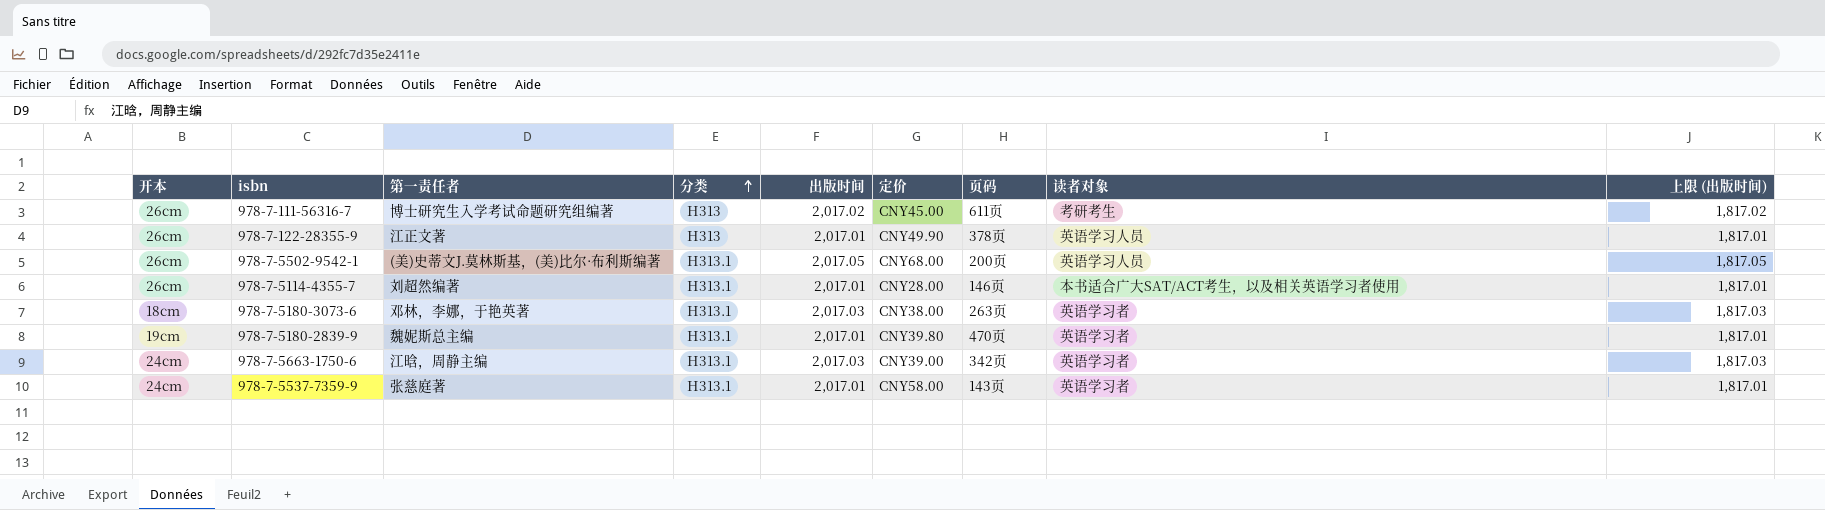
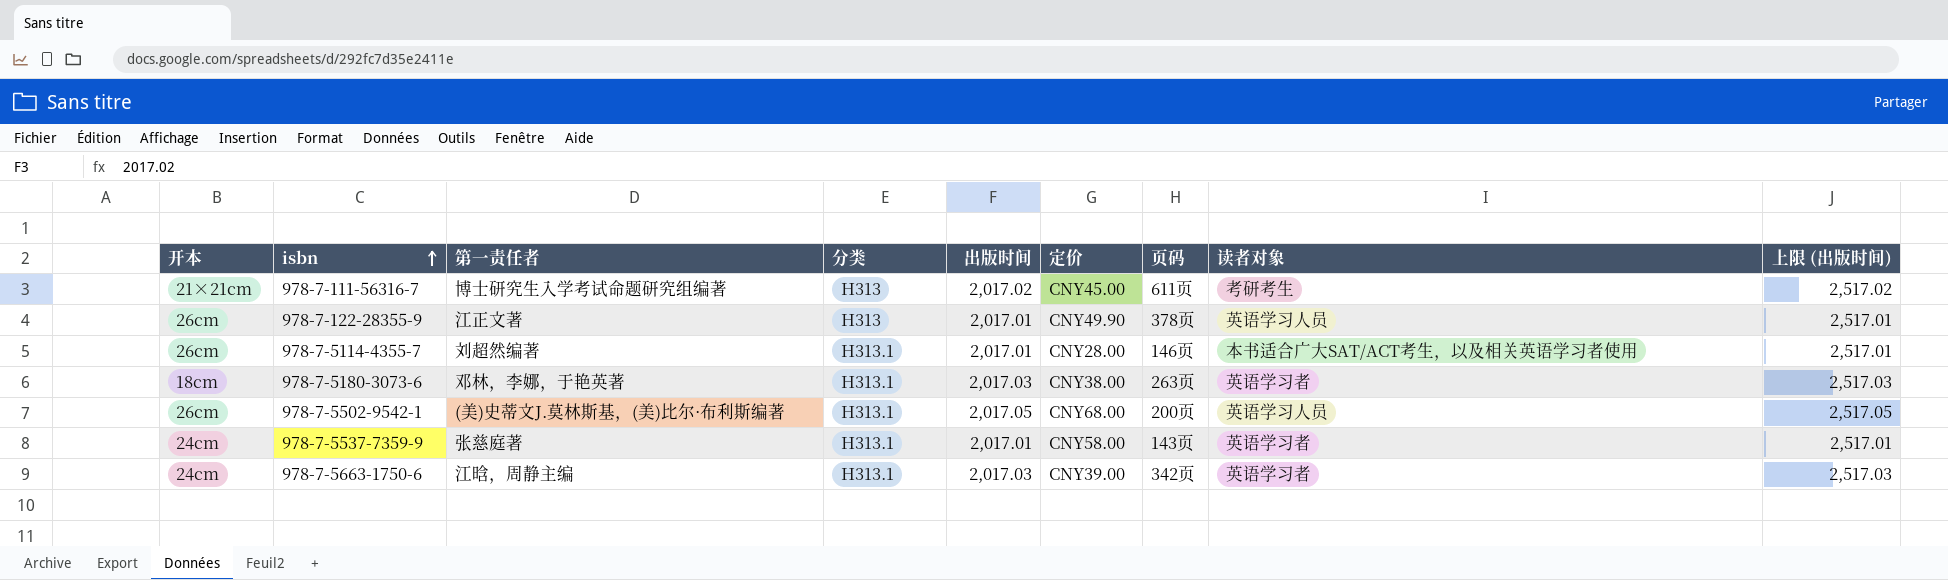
row order: 分类 ascending -> isbn ascending
column 上限 (出版时间) | formula: [出版时间] - 200 -> [出版时间] + 500
row 978-7-5180-2839-9: 19cm | 魏妮斯总主编 | H313.1 | 2,017.01 | CNY39.80 | 470页 | 英语学习者 | 1,817.01 -> none
978-7-111-56316-7 | 开本: 26cm -> 21×21cm

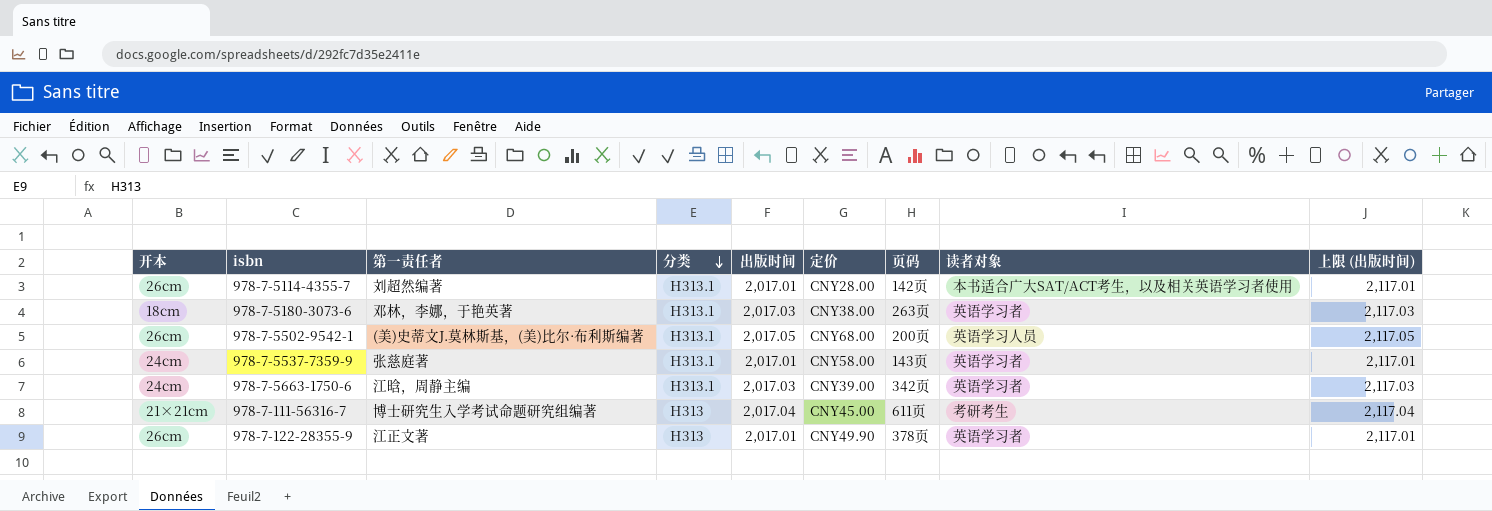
row order: isbn ascending -> 分类 descending
column 上限 (出版时间) | formula: [出版时间] + 500 -> [出版时间] + 100
978-7-5114-4355-7 | 页码: 146页 -> 142页
978-7-111-56316-7 | 出版时间: 2,017.02 -> 2,017.04
978-7-122-28355-9 | 读者对象: 英语学习人员 -> 英语学习者

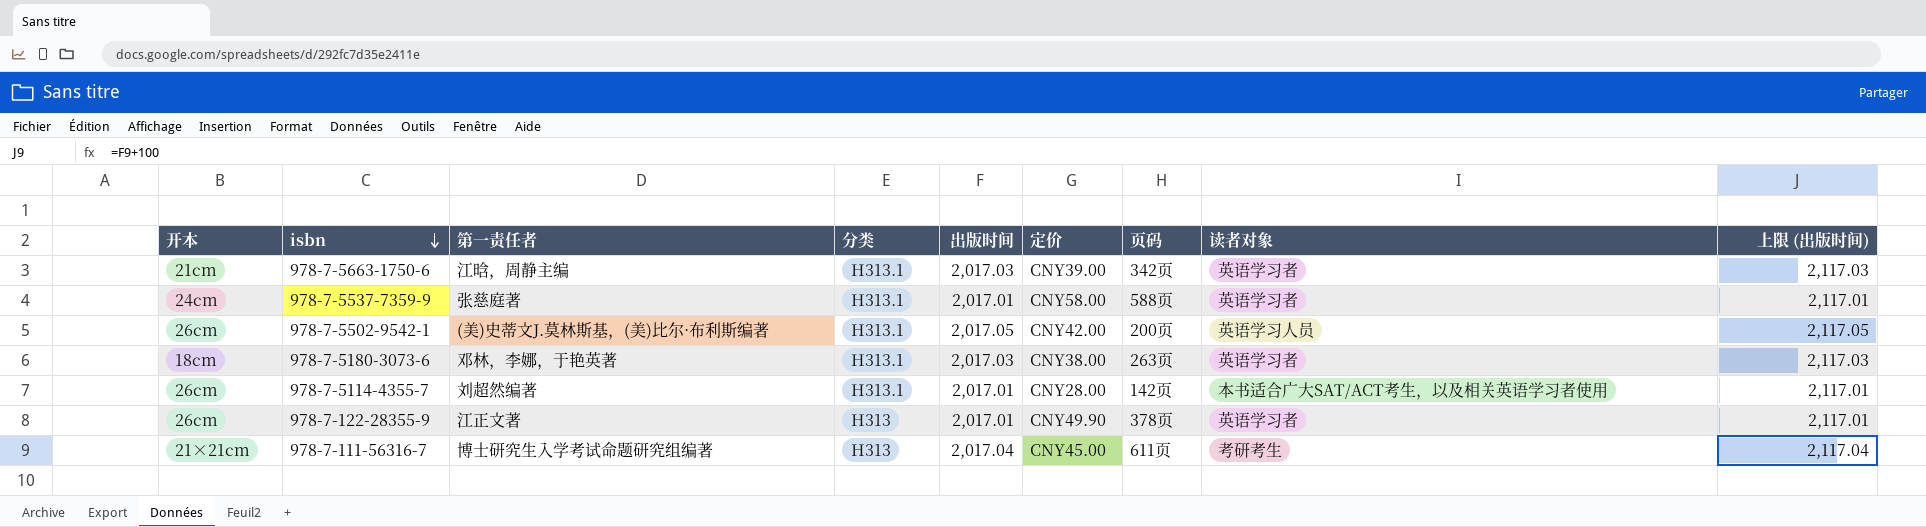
row order: 分类 descending -> isbn descending
978-7-5663-1750-6 | 开本: 24cm -> 21cm
978-7-5537-7359-9 | 页码: 143页 -> 588页
978-7-5502-9542-1 | 定价: CNY68.00 -> CNY42.00

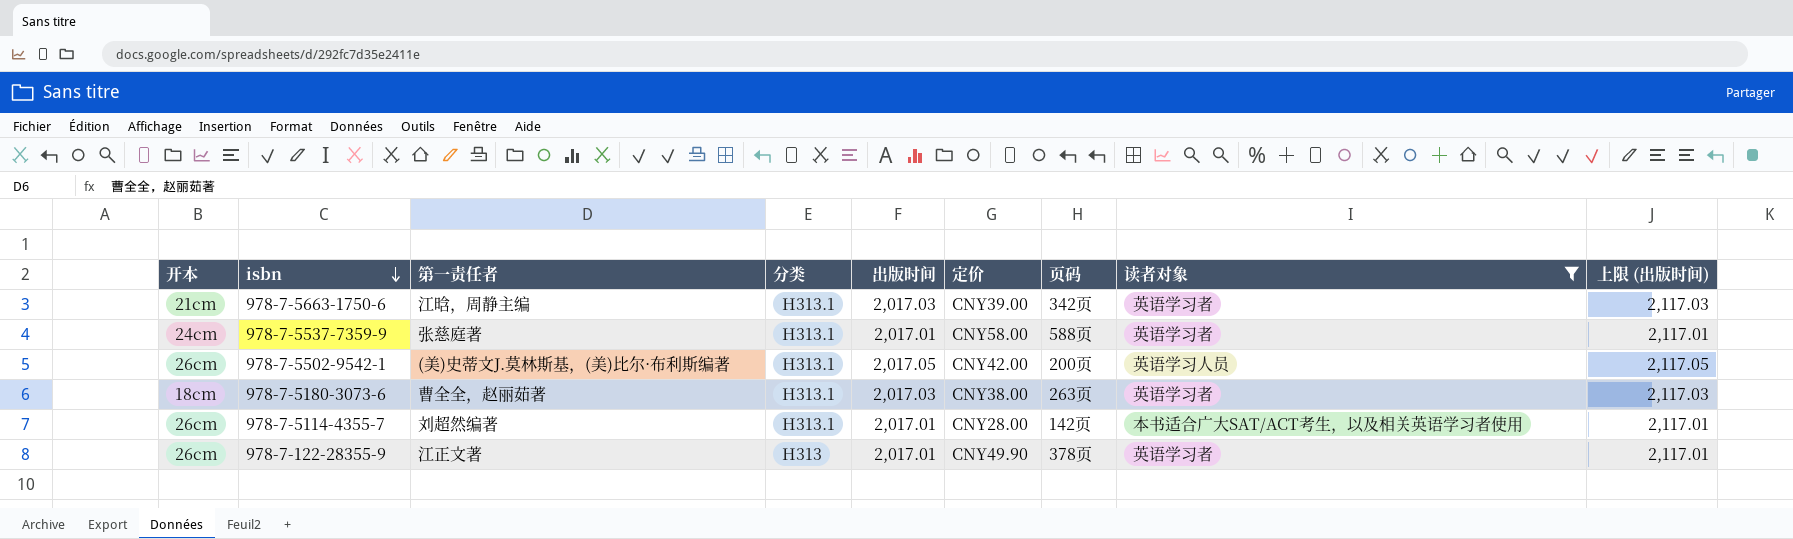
filter: none -> 读者对象 != 考研考生
978-7-5180-3073-6 | 第一责任者: 邓林，李娜，于艳英著 -> 曹全全，赵丽茹著

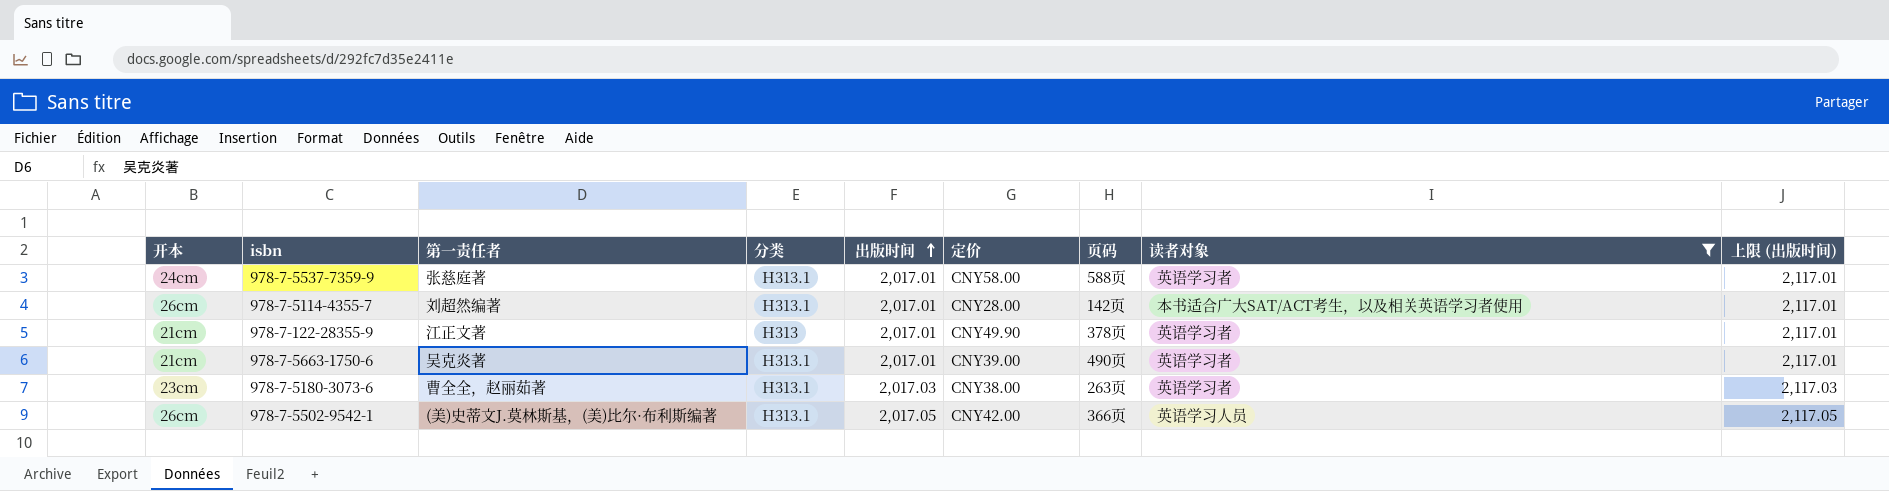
row order: isbn descending -> 出版时间 ascending
978-7-122-28355-9 | 开本: 26cm -> 21cm
978-7-5663-1750-6 | 第一责任者: 江晗，周静主编 -> 吴克炎著
978-7-5663-1750-6 | 出版时间: 2,017.03 -> 2,017.01
978-7-5663-1750-6 | 页码: 342页 -> 490页
978-7-5663-1750-6 | 上限 (出版时间): 2,117.03 -> 2,117.01
978-7-5180-3073-6 | 开本: 18cm -> 23cm
978-7-5502-9542-1 | 页码: 200页 -> 366页

